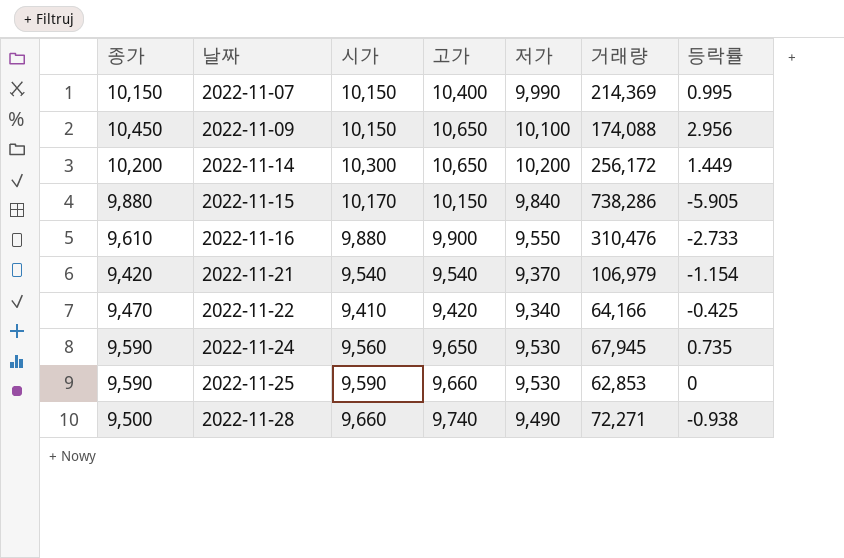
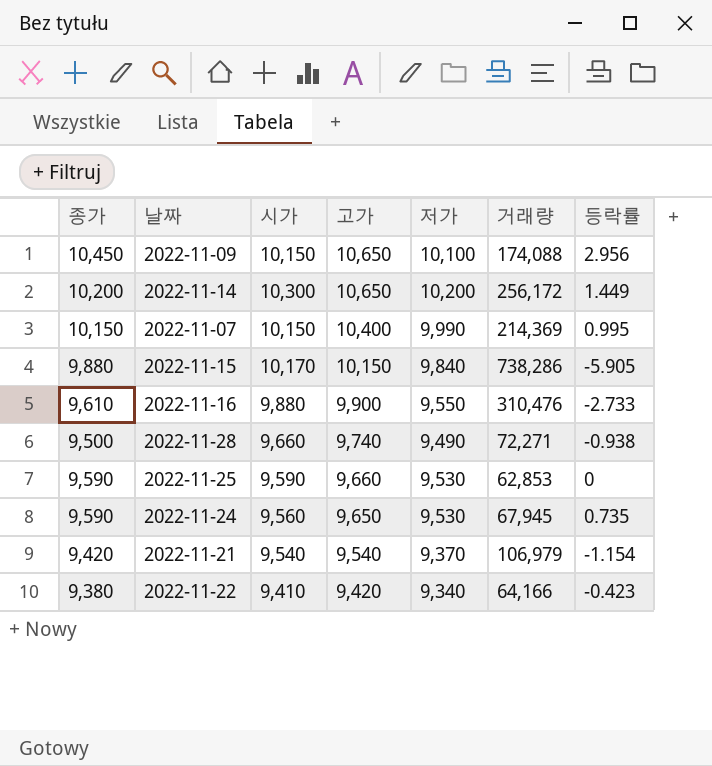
row order: 날짜 ascending -> 고가 descending
2022-11-22 | 종가: 9,470 -> 9,380
2022-11-22 | 등락률: -0.425 -> -0.423

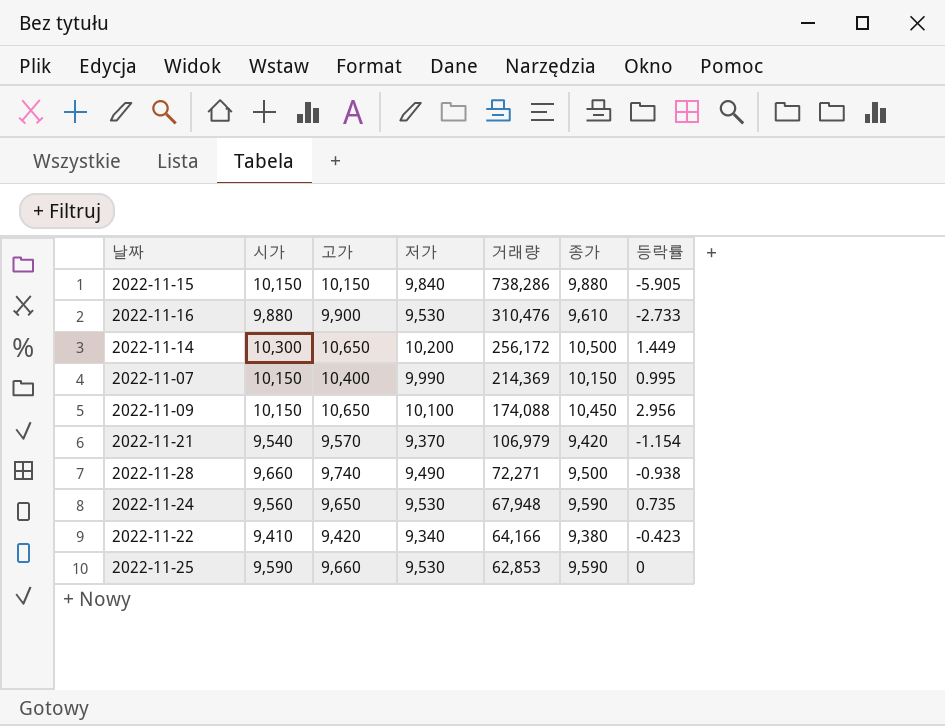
row order: 고가 descending -> 거래량 descending
column 종가 | position: 1 -> 6
2022-11-15 | 시가: 10,170 -> 10,150
2022-11-16 | 저가: 9,550 -> 9,530
2022-11-14 | 종가: 10,200 -> 10,500
2022-11-21 | 고가: 9,540 -> 9,570
2022-11-24 | 거래량: 67,945 -> 67,948

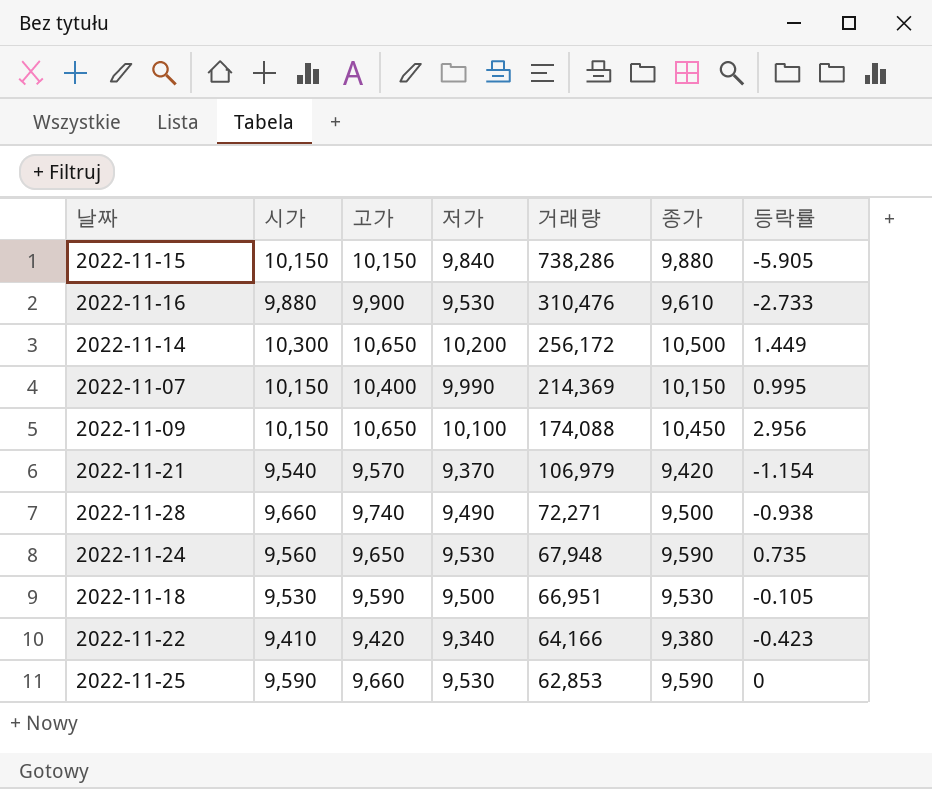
row 2022-11-18: none -> 9,530 | 9,590 | 9,500 | 66,951 | 9,530 | -0.105

